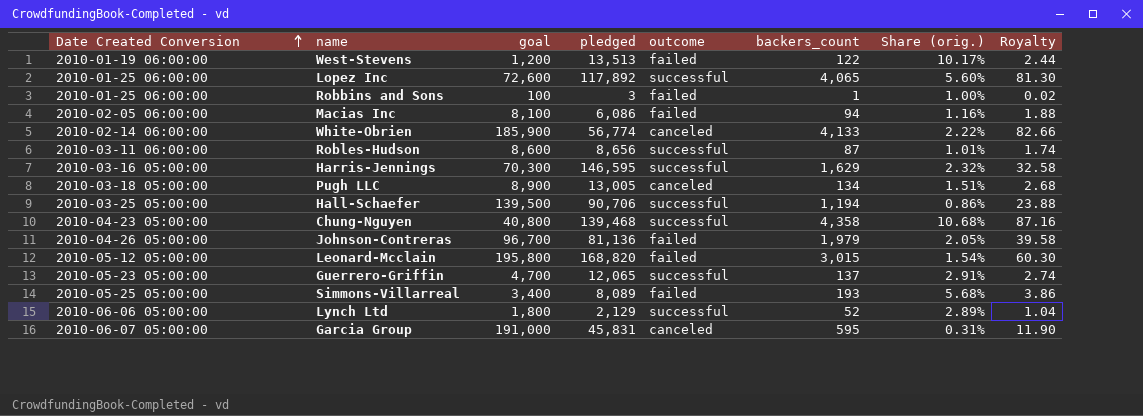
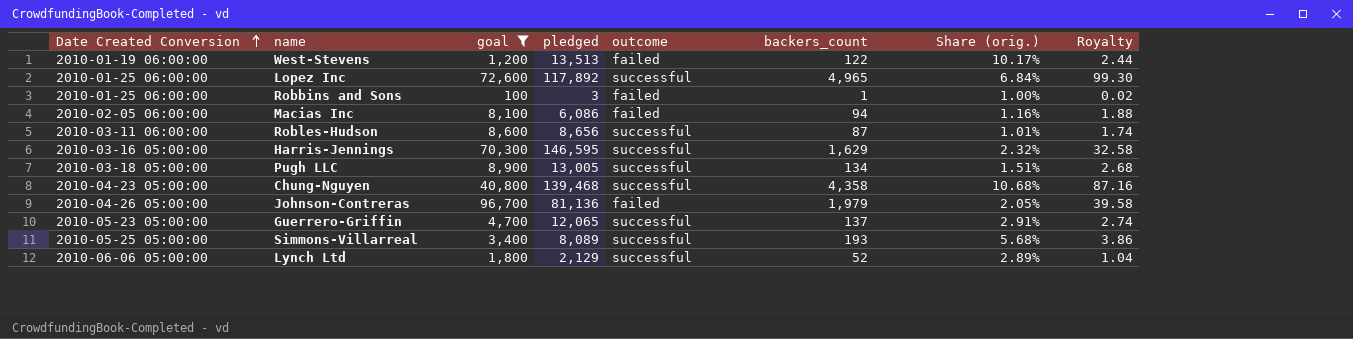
filter: none -> goal <= 96,700
Lopez Inc | backers_count: 4,065 -> 4,965
Lopez Inc | Share (orig.): 5.60% -> 6.84%
Lopez Inc | Royalty: 81.30 -> 99.30
Pugh LLC | outcome: canceled -> successful
Simmons-Villarreal | outcome: failed -> successful

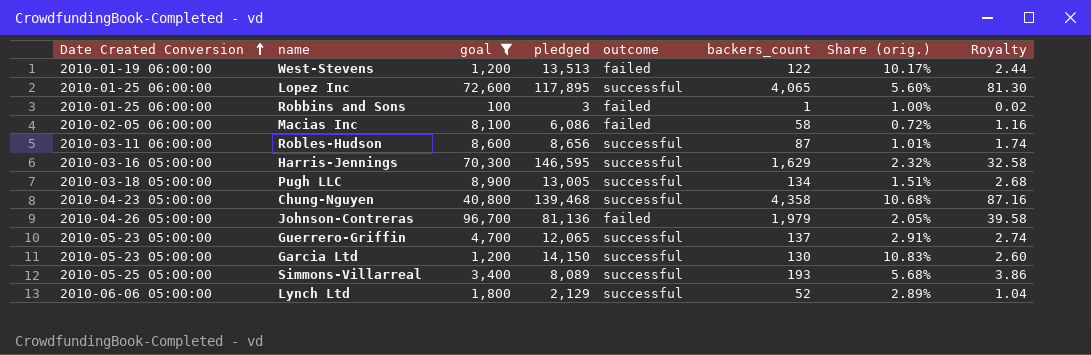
Lopez Inc | pledged: 117,892 -> 117,895
Lopez Inc | backers_count: 4,965 -> 4,065
Lopez Inc | Share (orig.): 6.84% -> 5.60%
Lopez Inc | Royalty: 99.30 -> 81.30
Macias Inc | backers_count: 94 -> 58
Macias Inc | Share (orig.): 1.16% -> 0.72%
Macias Inc | Royalty: 1.88 -> 1.16
row Garcia Ltd: none -> 2010-05-23 05:00:00 | 1,200 | 14,150 | successful | 130 | 10.83% | 2.60

